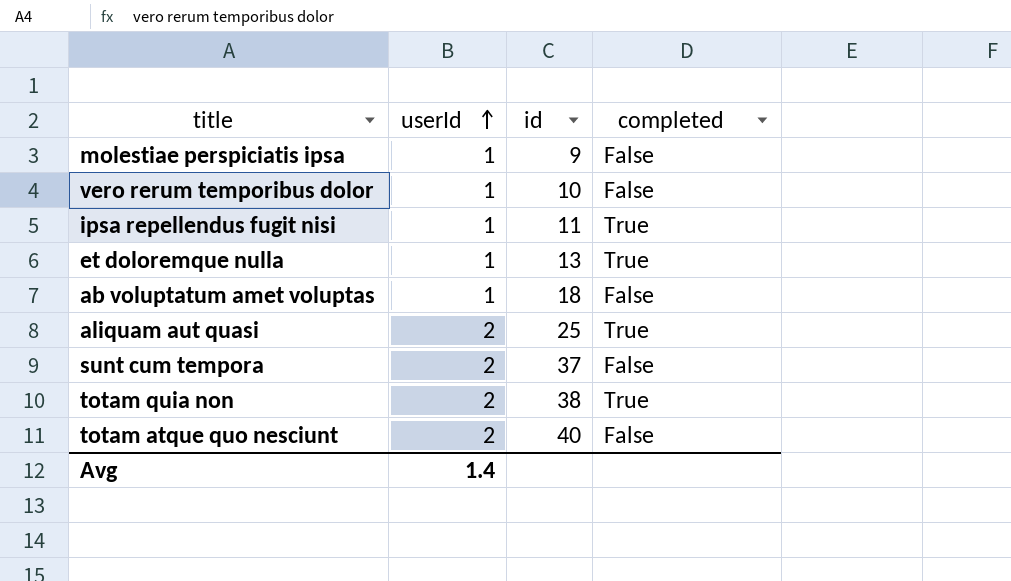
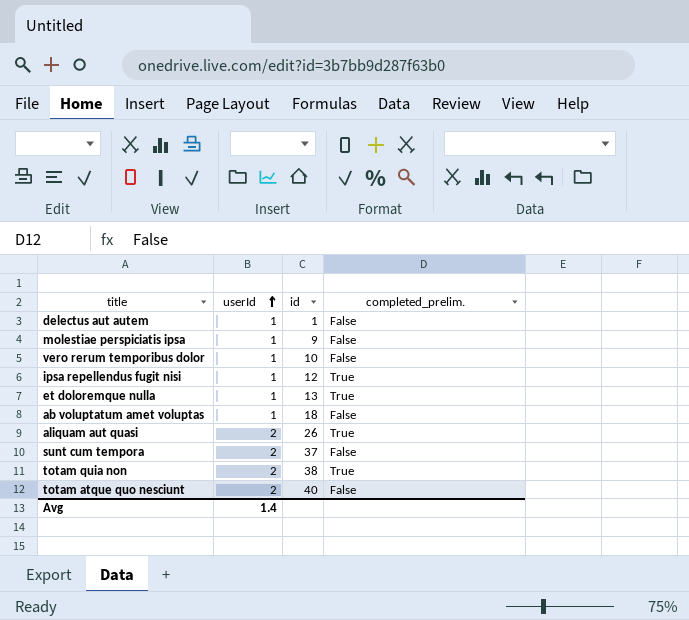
column name: completed -> completed_prelim.
row delectus aut autem: none -> 1 | 1 | False
ipsa repellendus fugit nisi | id: 11 -> 12
aliquam aut quasi | id: 25 -> 26

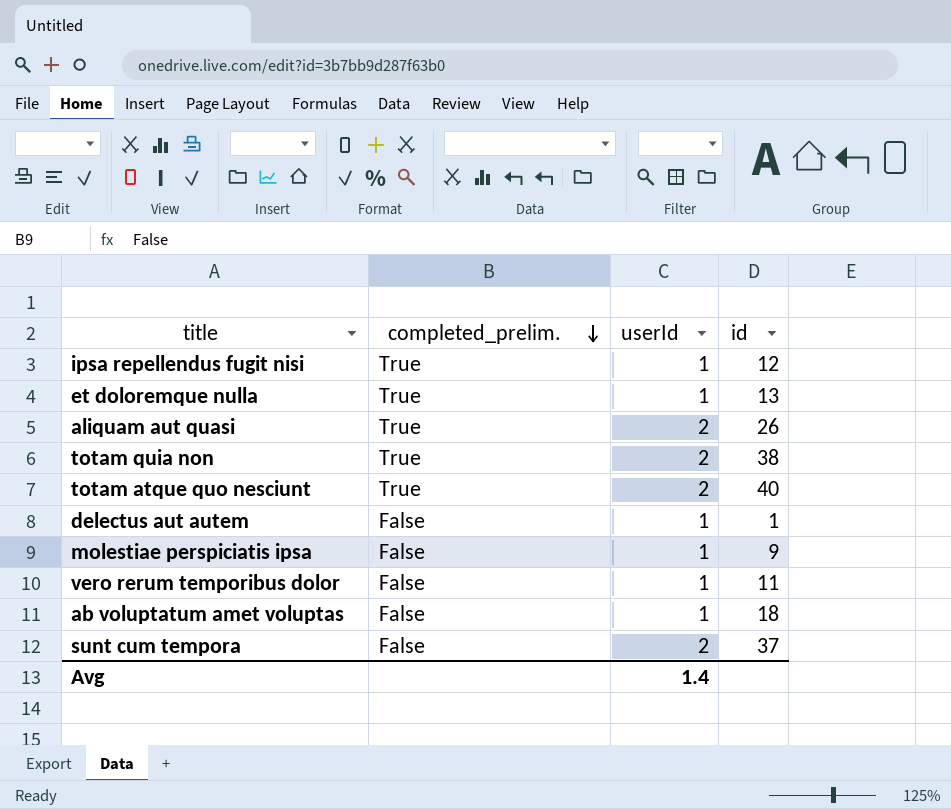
row order: userId ascending -> completed_prelim. descending
column completed_prelim. | position: 4 -> 2
totam atque quo nesciunt | completed_prelim.: False -> True
vero rerum temporibus dolor | id: 10 -> 11

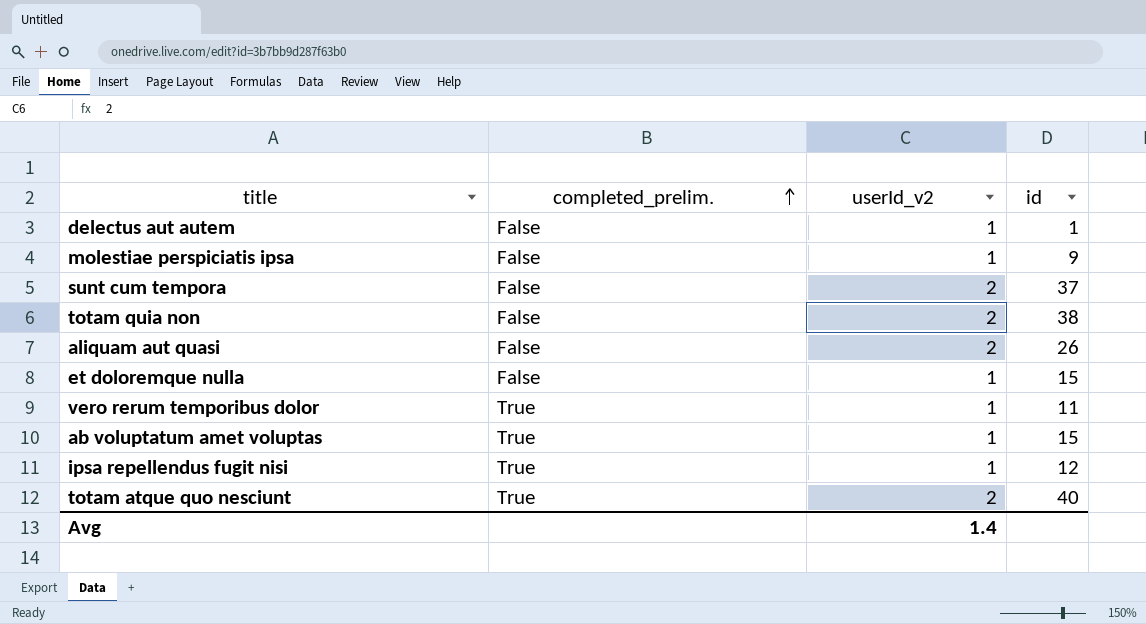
row order: completed_prelim. descending -> completed_prelim. ascending
column name: userId -> userId_v2
totam quia non | completed_prelim.: True -> False
aliquam aut quasi | completed_prelim.: True -> False
et doloremque nulla | completed_prelim.: True -> False
et doloremque nulla | id: 13 -> 15
vero rerum temporibus dolor | completed_prelim.: False -> True
ab voluptatum amet voluptas | completed_prelim.: False -> True
ab voluptatum amet voluptas | id: 18 -> 15

